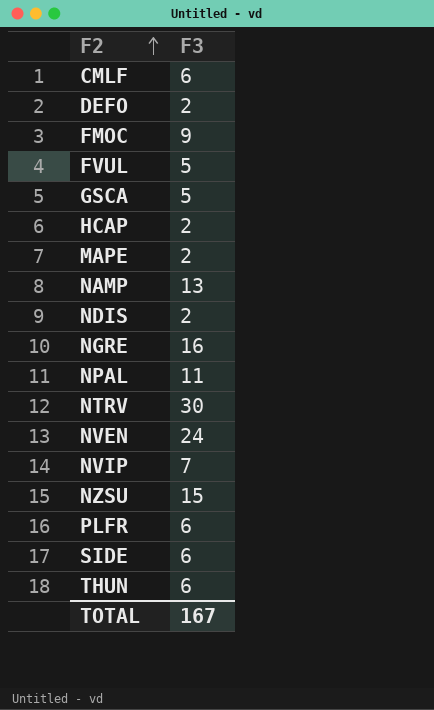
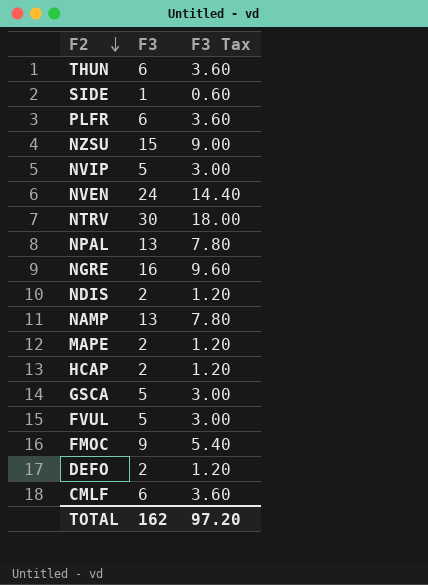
row order: F2 ascending -> F2 descending
column F3 Tax | formula: none -> [F3] * 0.6
SIDE | F3: 6 -> 1
NVIP | F3: 7 -> 5
NPAL | F3: 11 -> 13
TOTAL | F3: 167 -> 162

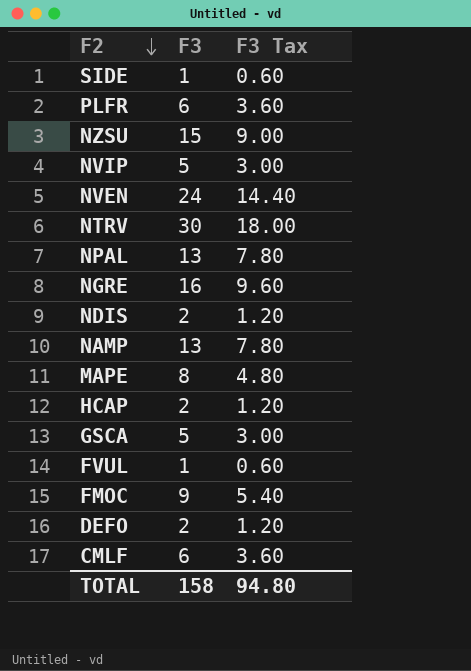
row THUN: 6 | 3.60 -> none
MAPE | F3: 2 -> 8
MAPE | F3 Tax: 1.20 -> 4.80
FVUL | F3: 5 -> 1
FVUL | F3 Tax: 3.00 -> 0.60
TOTAL | F3: 162 -> 158
TOTAL | F3 Tax: 97.20 -> 94.80

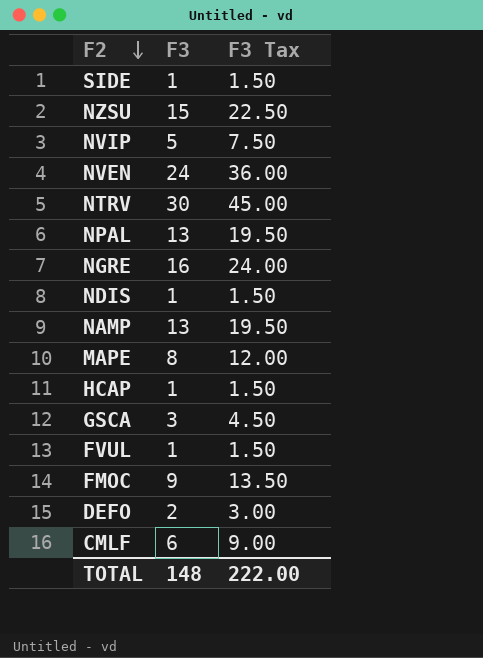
column F3 Tax | formula: [F3] * 0.6 -> [F3] * 1.5
row PLFR: 6 | 3.60 -> none
NDIS | F3: 2 -> 1
HCAP | F3: 2 -> 1
GSCA | F3: 5 -> 3
TOTAL | F3: 158 -> 148
TOTAL | F3 Tax: 94.80 -> 222.00

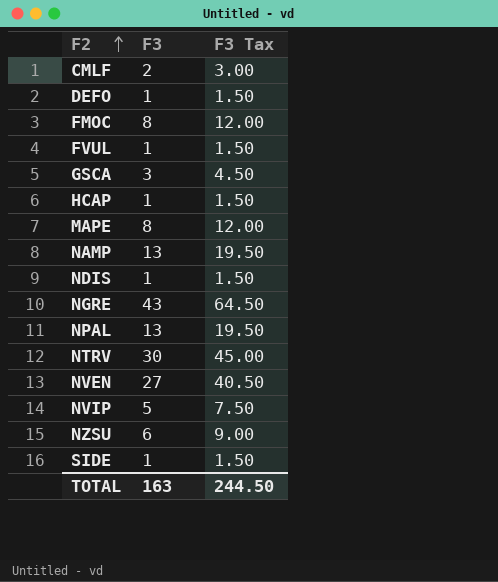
row order: F2 descending -> F2 ascending
CMLF | F3: 6 -> 2
CMLF | F3 Tax: 9.00 -> 3.00
DEFO | F3: 2 -> 1
DEFO | F3 Tax: 3.00 -> 1.50
FMOC | F3: 9 -> 8
FMOC | F3 Tax: 13.50 -> 12.00
NGRE | F3: 16 -> 43
NGRE | F3 Tax: 24.00 -> 64.50
NVEN | F3: 24 -> 27
NVEN | F3 Tax: 36.00 -> 40.50
NZSU | F3: 15 -> 6
NZSU | F3 Tax: 22.50 -> 9.00
TOTAL | F3: 148 -> 163
TOTAL | F3 Tax: 222.00 -> 244.50

